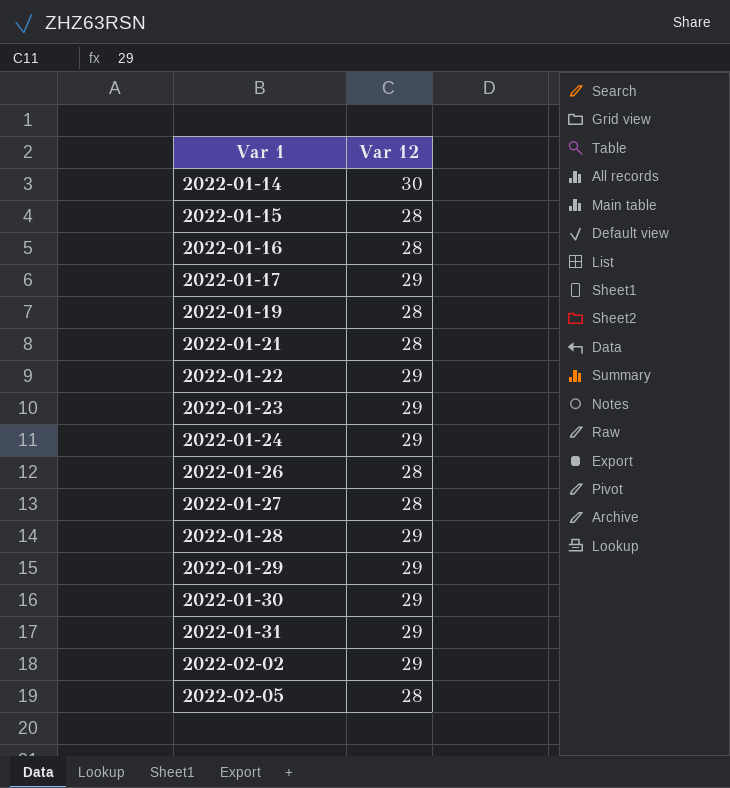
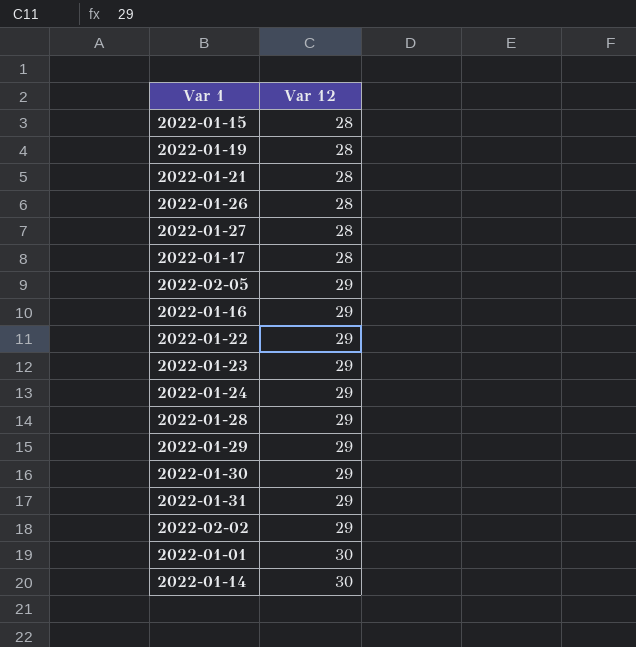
row order: Var 1 ascending -> Var 12 ascending
2022-01-17 | Var 12: 29 -> 28
2022-02-05 | Var 12: 28 -> 29
2022-01-16 | Var 12: 28 -> 29
row 2022-01-01: none -> 30

